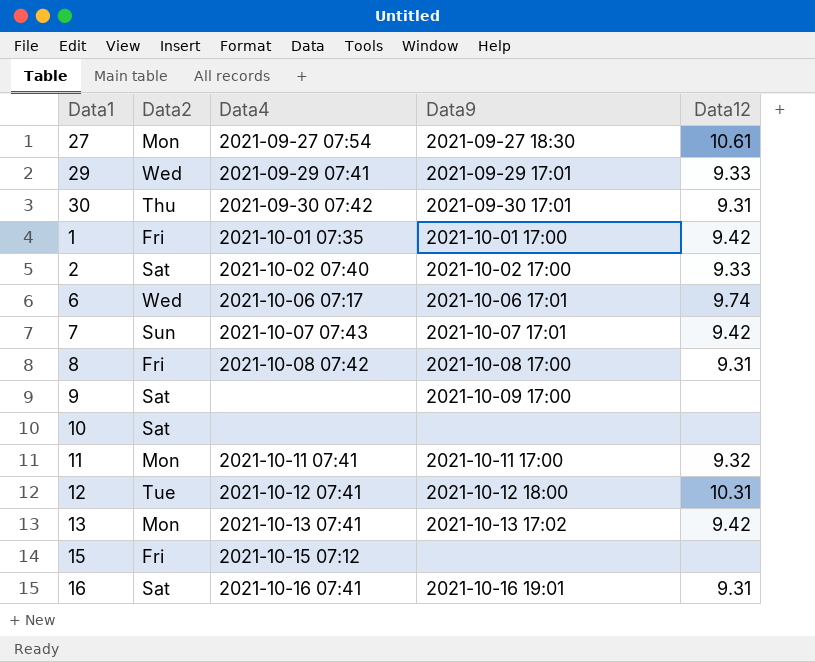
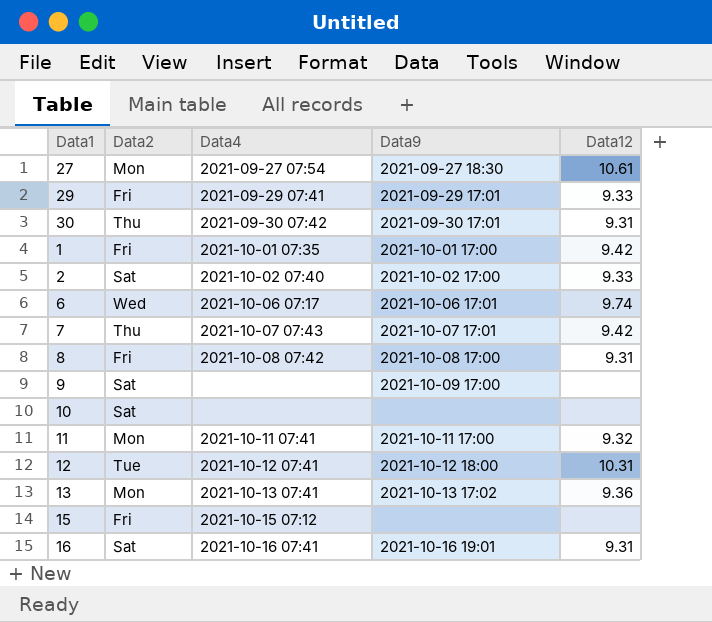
29 | Data2: Wed -> Fri
7 | Data2: Sun -> Thu
13 | Data12: 9.42 -> 9.36

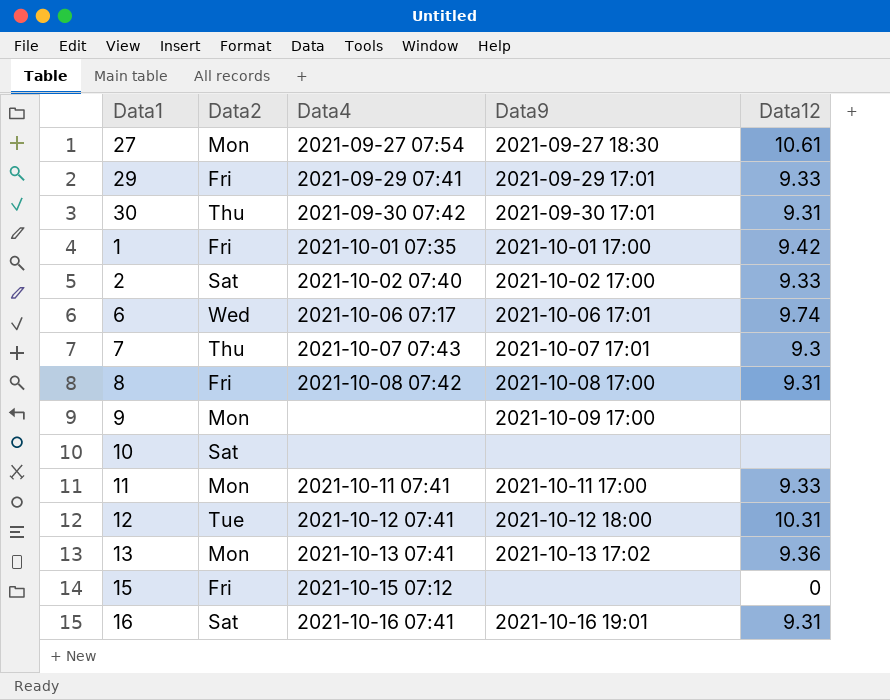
7 | Data12: 9.42 -> 9.3
9 | Data2: Sat -> Mon
11 | Data12: 9.32 -> 9.33
15 | Data12: none -> 0

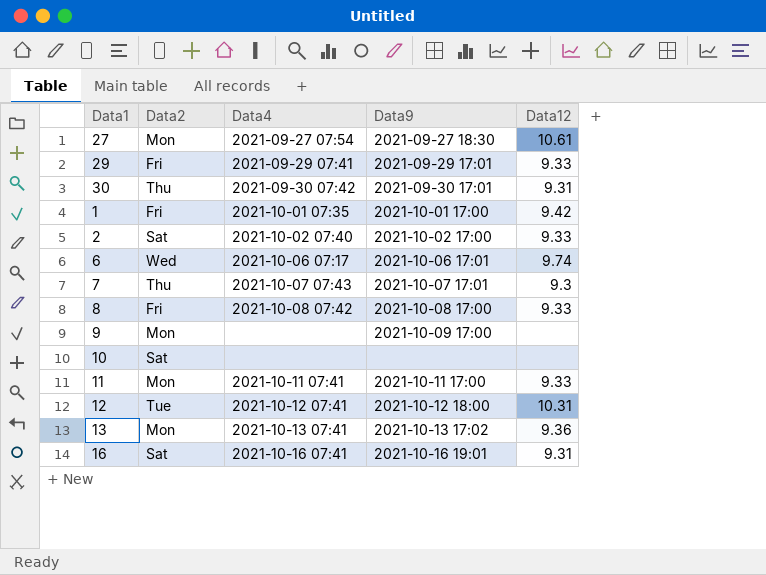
row 15: Fri | 2021-10-15 07:12 | none | 0 -> none
8 | Data12: 9.31 -> 9.33

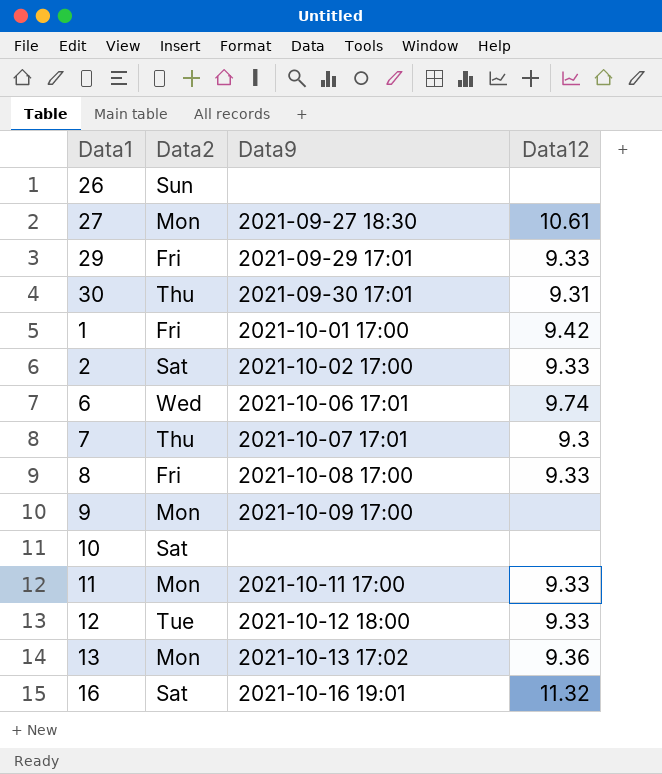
column Data4 | position: 3 -> none
row 26: none -> Sun | none | none
12 | Data12: 10.31 -> 9.33
16 | Data12: 9.31 -> 11.32

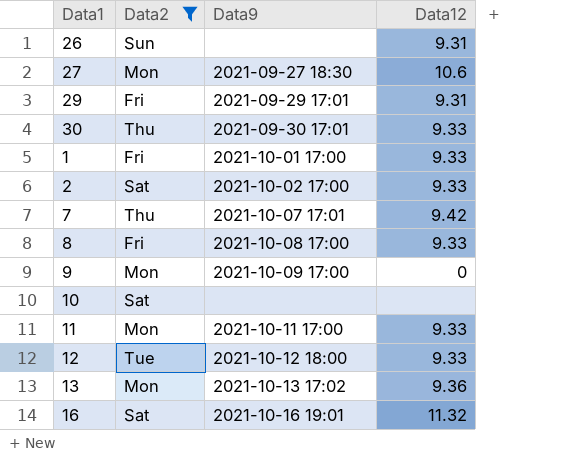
filter: none -> Data2 != Wed
26 | Data12: none -> 9.31
27 | Data12: 10.61 -> 10.6
29 | Data12: 9.33 -> 9.31
30 | Data12: 9.31 -> 9.33
1 | Data12: 9.42 -> 9.33
7 | Data12: 9.3 -> 9.42
9 | Data12: none -> 0

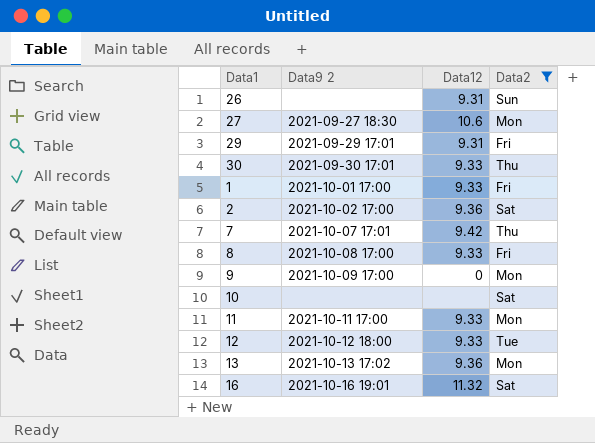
column name: Data9 -> Data9 2
column Data2 | position: 2 -> 4
2 | Data12: 9.33 -> 9.36

